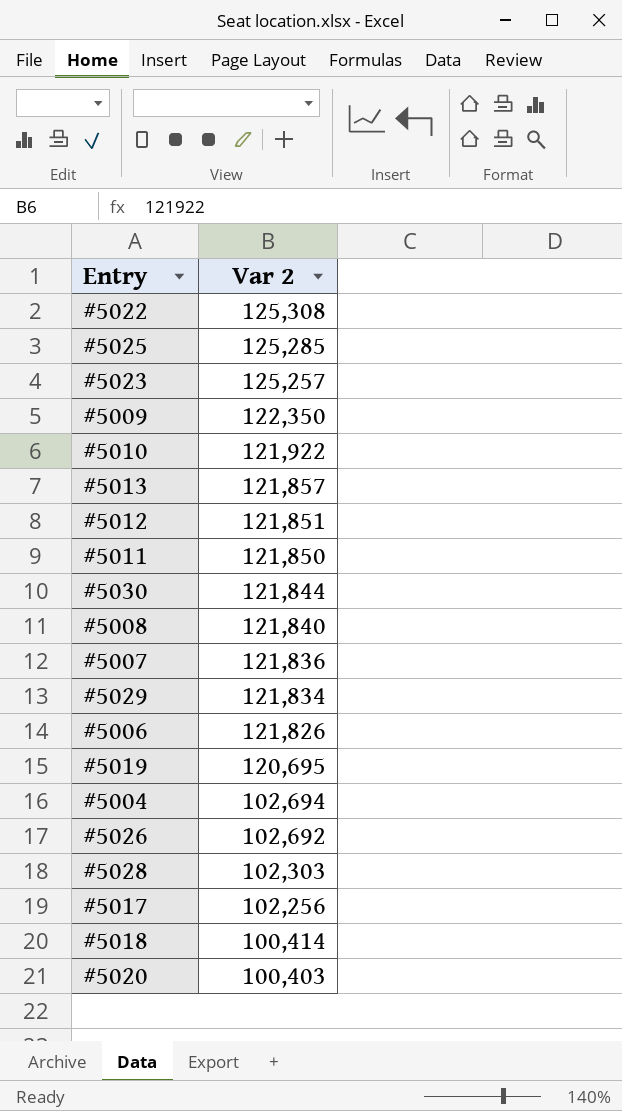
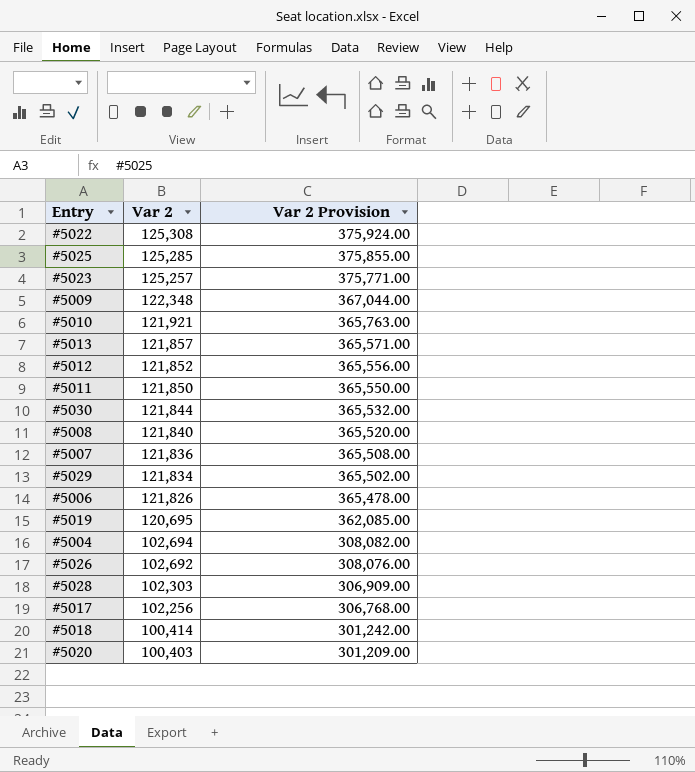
column Var 2 Provision | formula: none -> [Var 2] * 3
#5009 | Var 2: 122,350 -> 122,348
#5010 | Var 2: 121,922 -> 121,921
#5012 | Var 2: 121,851 -> 121,852

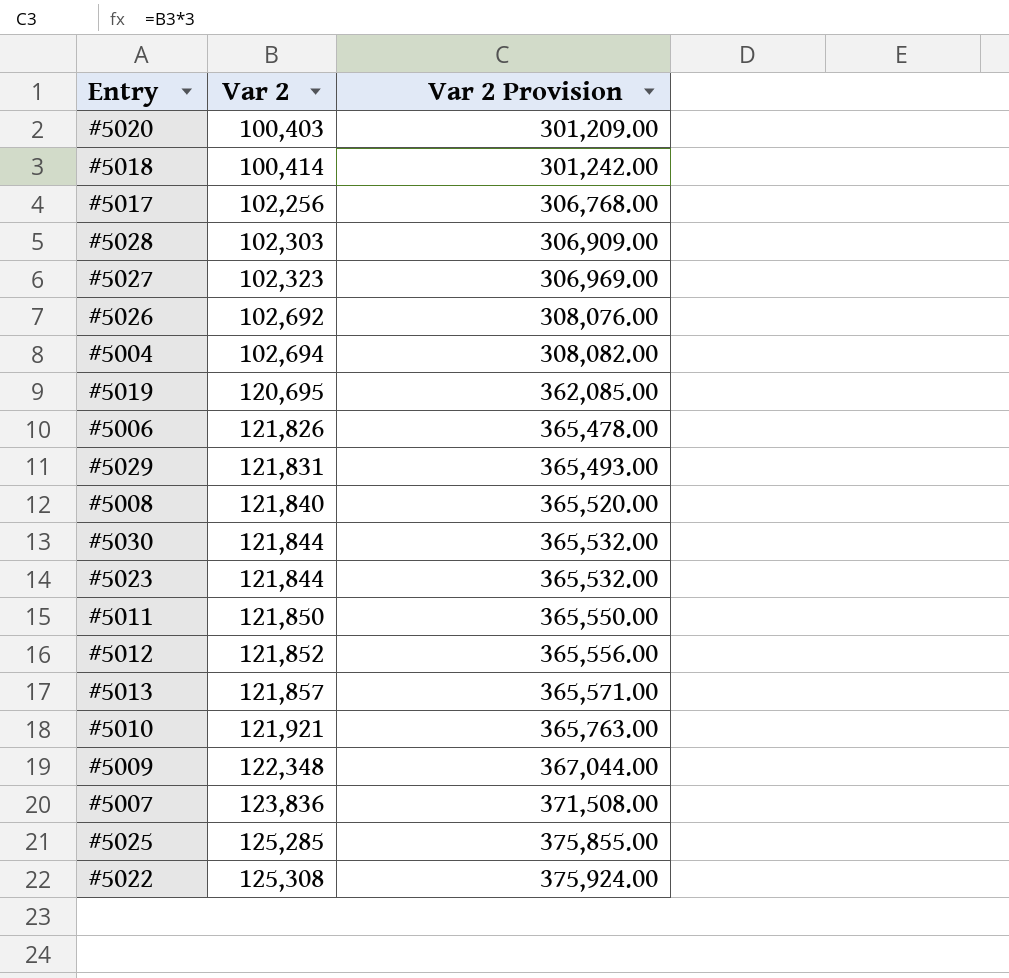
row order: Var 2 descending -> Var 2 ascending
row #5027: none -> 102,323 | 306,969.00
#5029 | Var 2: 121,834 -> 121,831
#5029 | Var 2 Provision: 365,502.00 -> 365,493.00
#5023 | Var 2: 125,257 -> 121,844
#5023 | Var 2 Provision: 375,771.00 -> 365,532.00
#5007 | Var 2: 121,836 -> 123,836
#5007 | Var 2 Provision: 365,508.00 -> 371,508.00

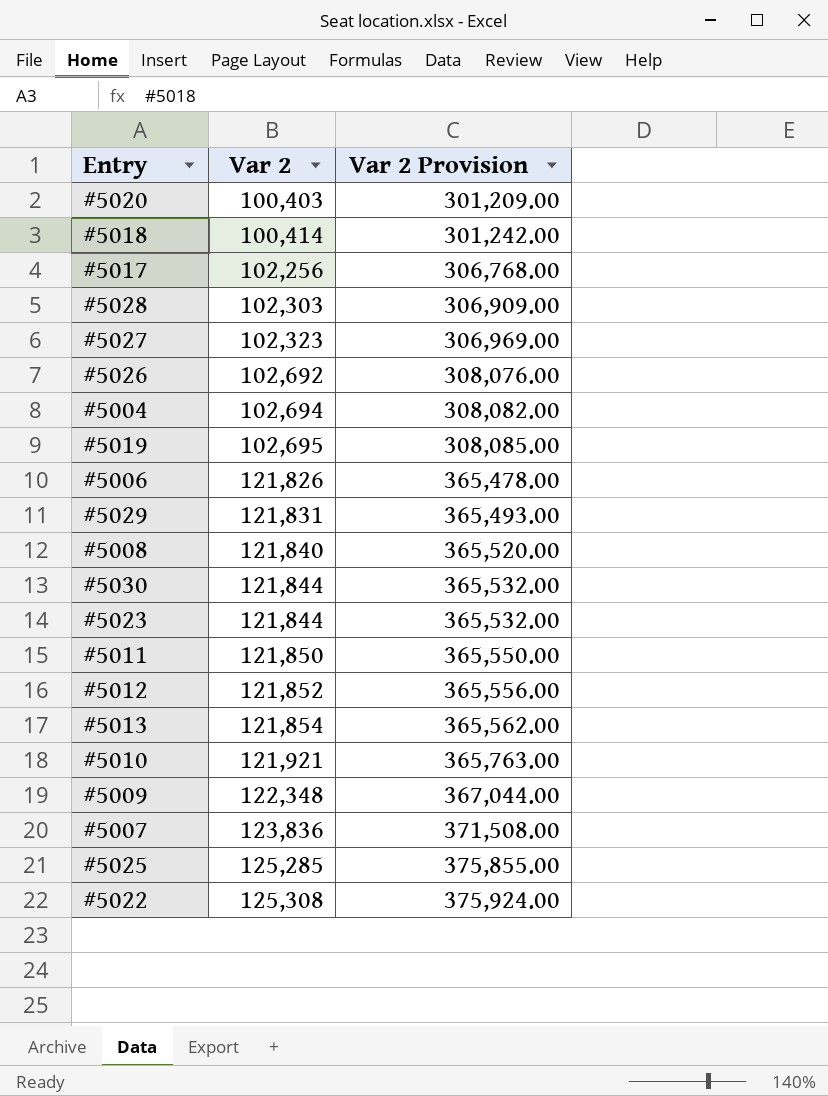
#5019 | Var 2: 120,695 -> 102,695
#5019 | Var 2 Provision: 362,085.00 -> 308,085.00
#5013 | Var 2: 121,857 -> 121,854
#5013 | Var 2 Provision: 365,571.00 -> 365,562.00

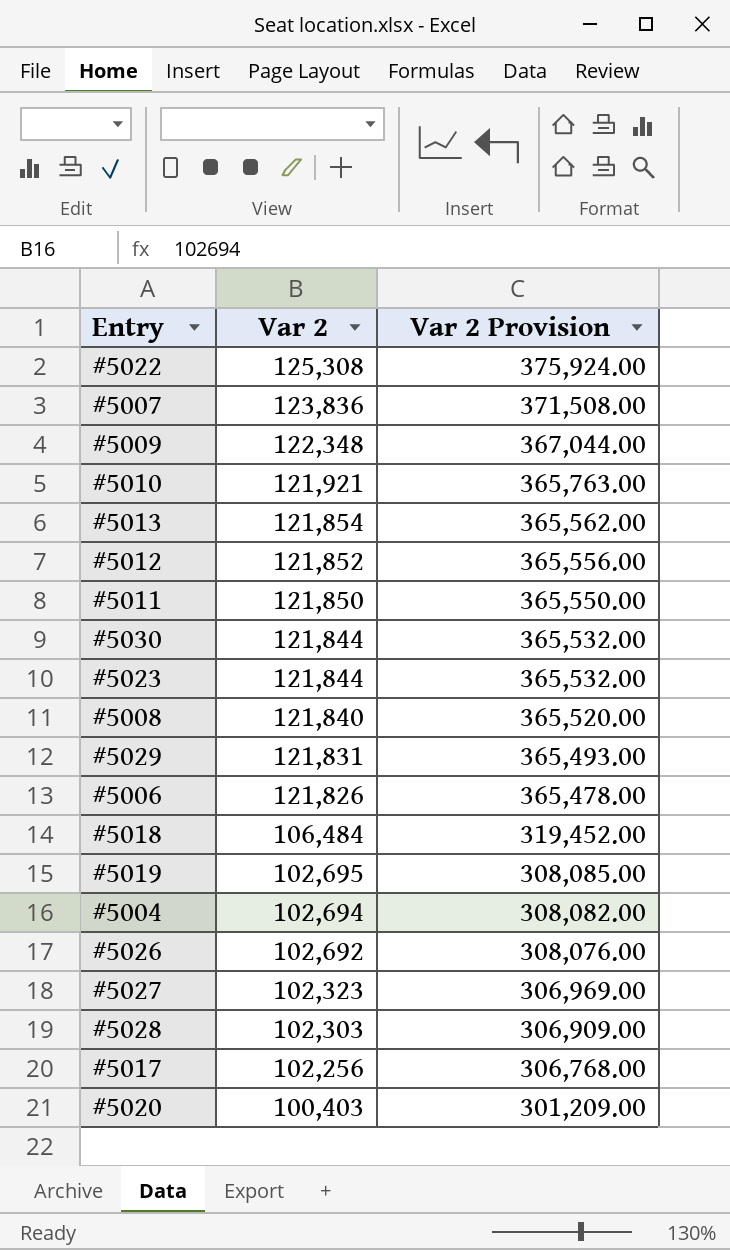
row order: Var 2 ascending -> Var 2 descending
row #5025: 125,285 | 375,855.00 -> none
#5018 | Var 2: 100,414 -> 106,484
#5018 | Var 2 Provision: 301,242.00 -> 319,452.00

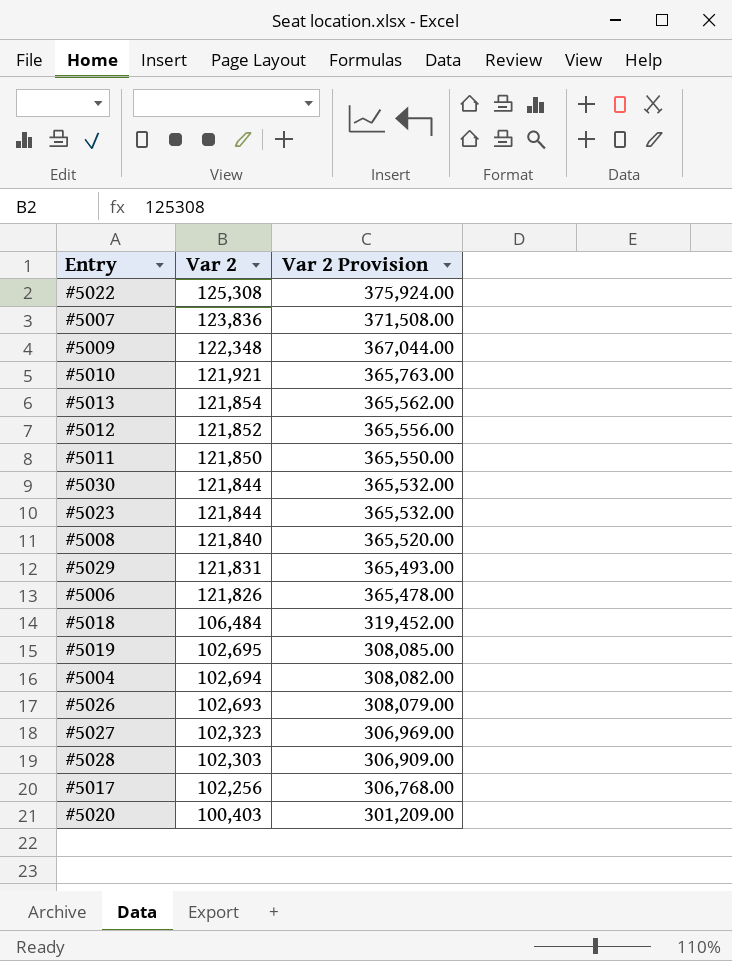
#5026 | Var 2: 102,692 -> 102,693
#5026 | Var 2 Provision: 308,076.00 -> 308,079.00

